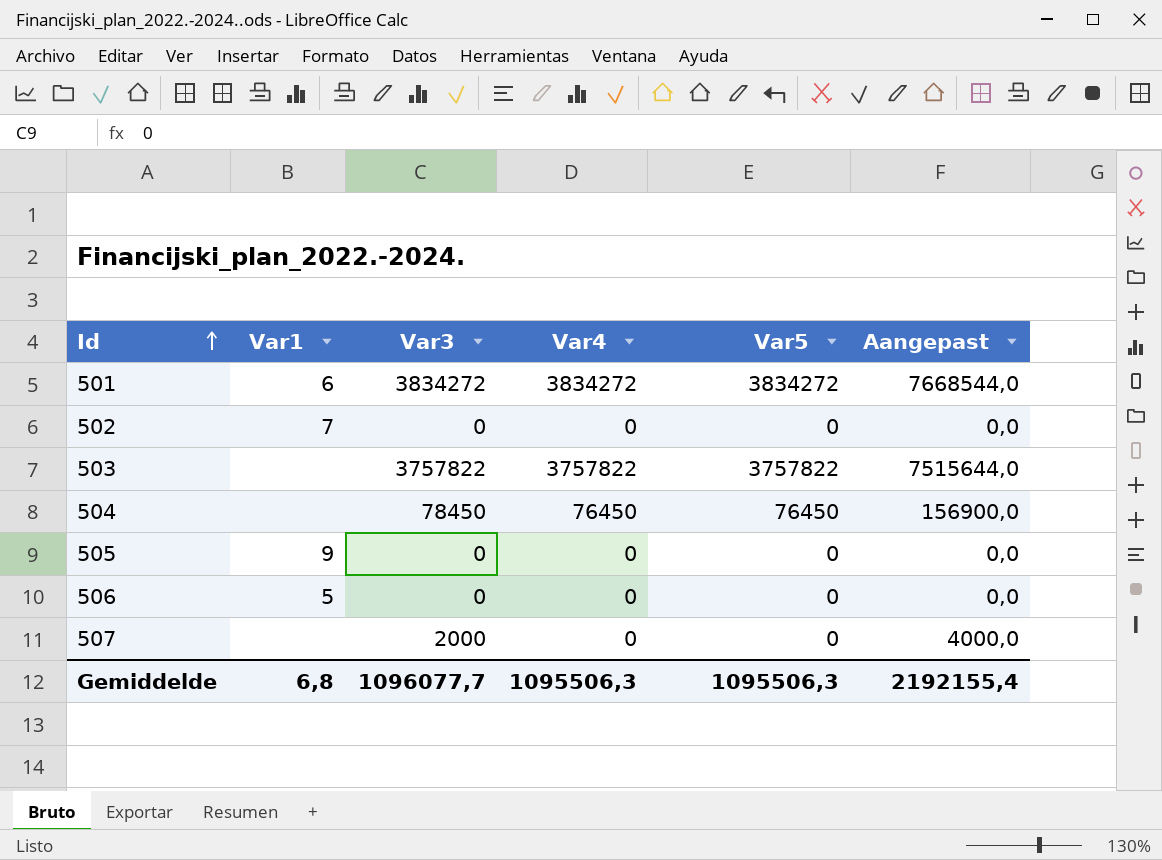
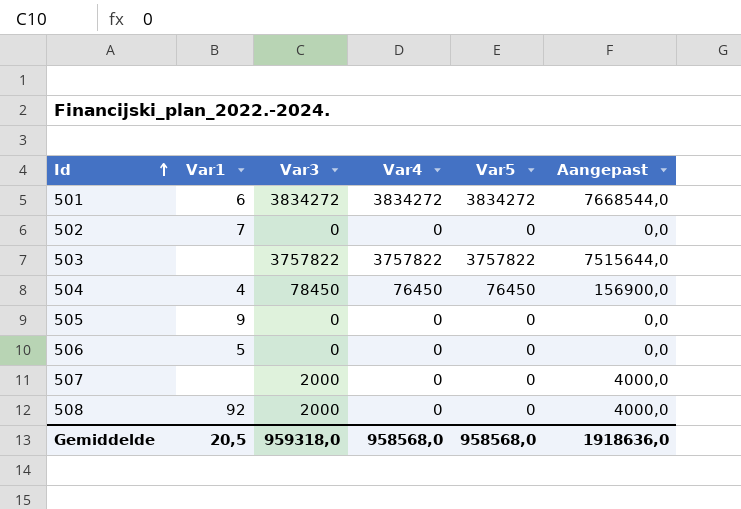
504 | Var1: none -> 4
row 508: none -> 92 | 2000 | 0 | 0 | 4000,0
Gemiddelde | Var1: 6,8 -> 20,5
Gemiddelde | Var3: 1096077,7 -> 959318,0
Gemiddelde | Var4: 1095506,3 -> 958568,0
Gemiddelde | Var5: 1095506,3 -> 958568,0
Gemiddelde | Aangepast: 2192155,4 -> 1918636,0

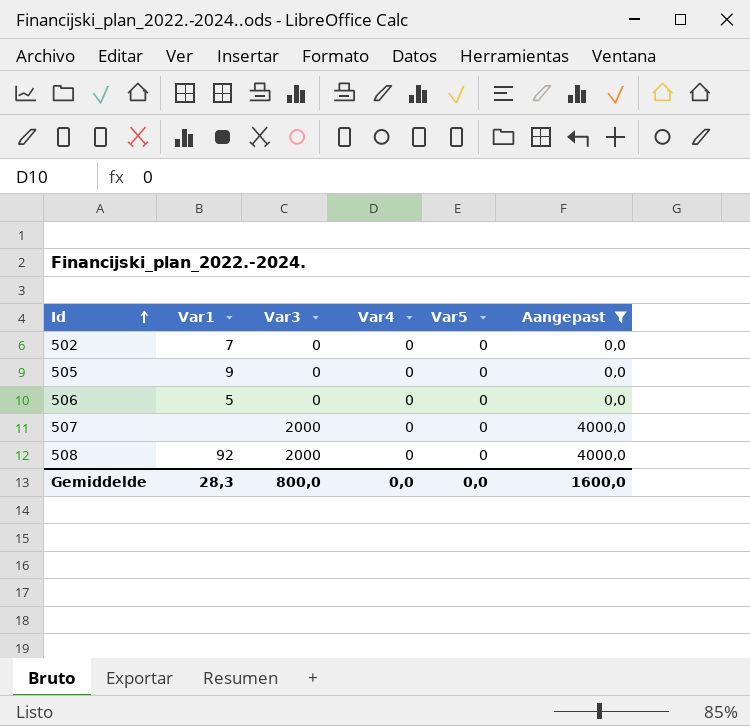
filter: none -> Aangepast <= 4000,0
Gemiddelde | Var1: 20,5 -> 28,3
Gemiddelde | Var3: 959318,0 -> 800,0
Gemiddelde | Var4: 958568,0 -> 0,0
Gemiddelde | Var5: 958568,0 -> 0,0
Gemiddelde | Aangepast: 1918636,0 -> 1600,0

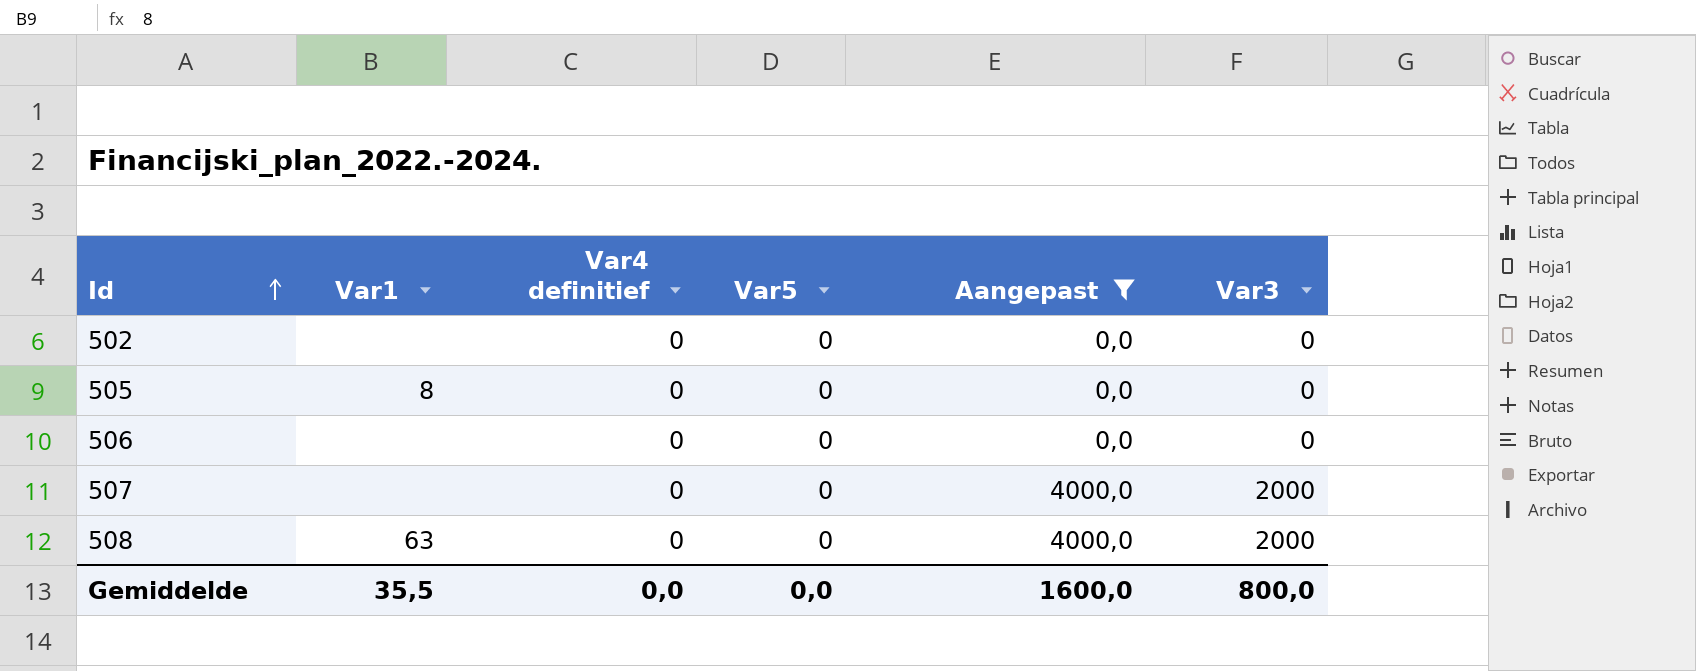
column name: Var4 -> Var4 definitief
column Var3 | position: 3 -> 6
502 | Var1: 7 -> none
505 | Var1: 9 -> 8
506 | Var1: 5 -> none
508 | Var1: 92 -> 63
Gemiddelde | Var1: 28,3 -> 35,5

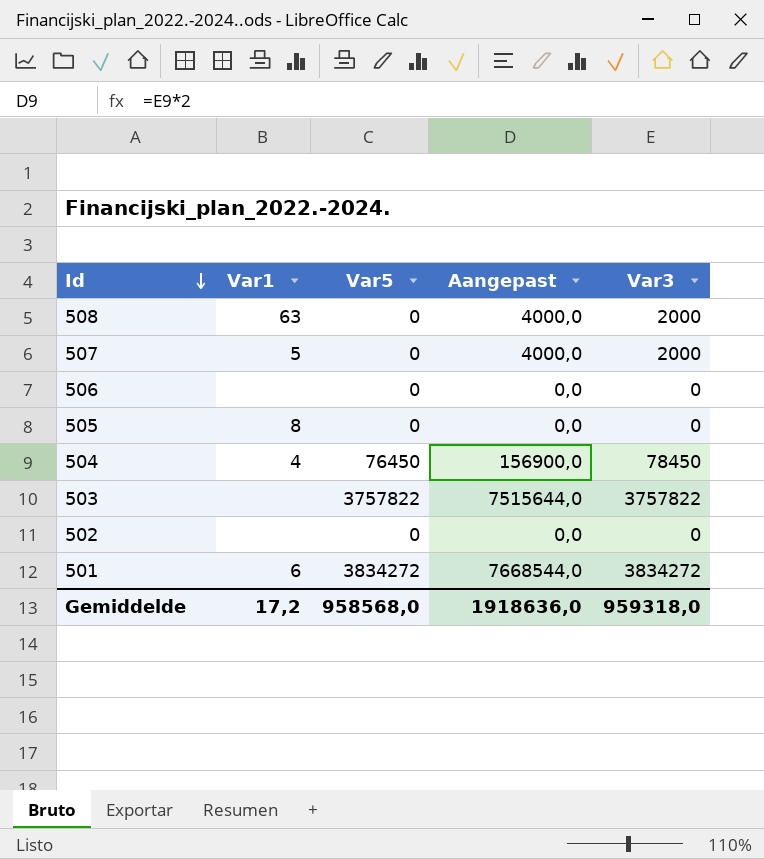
filter: Aangepast <= 4000,0 -> none
row order: Id ascending -> Id descending
column Var4 definitief | position: 3 -> none
507 | Var1: none -> 5
Gemiddelde | Var1: 35,5 -> 17,2
Gemiddelde | Var5: 0,0 -> 958568,0
Gemiddelde | Aangepast: 1600,0 -> 1918636,0
Gemiddelde | Var3: 800,0 -> 959318,0

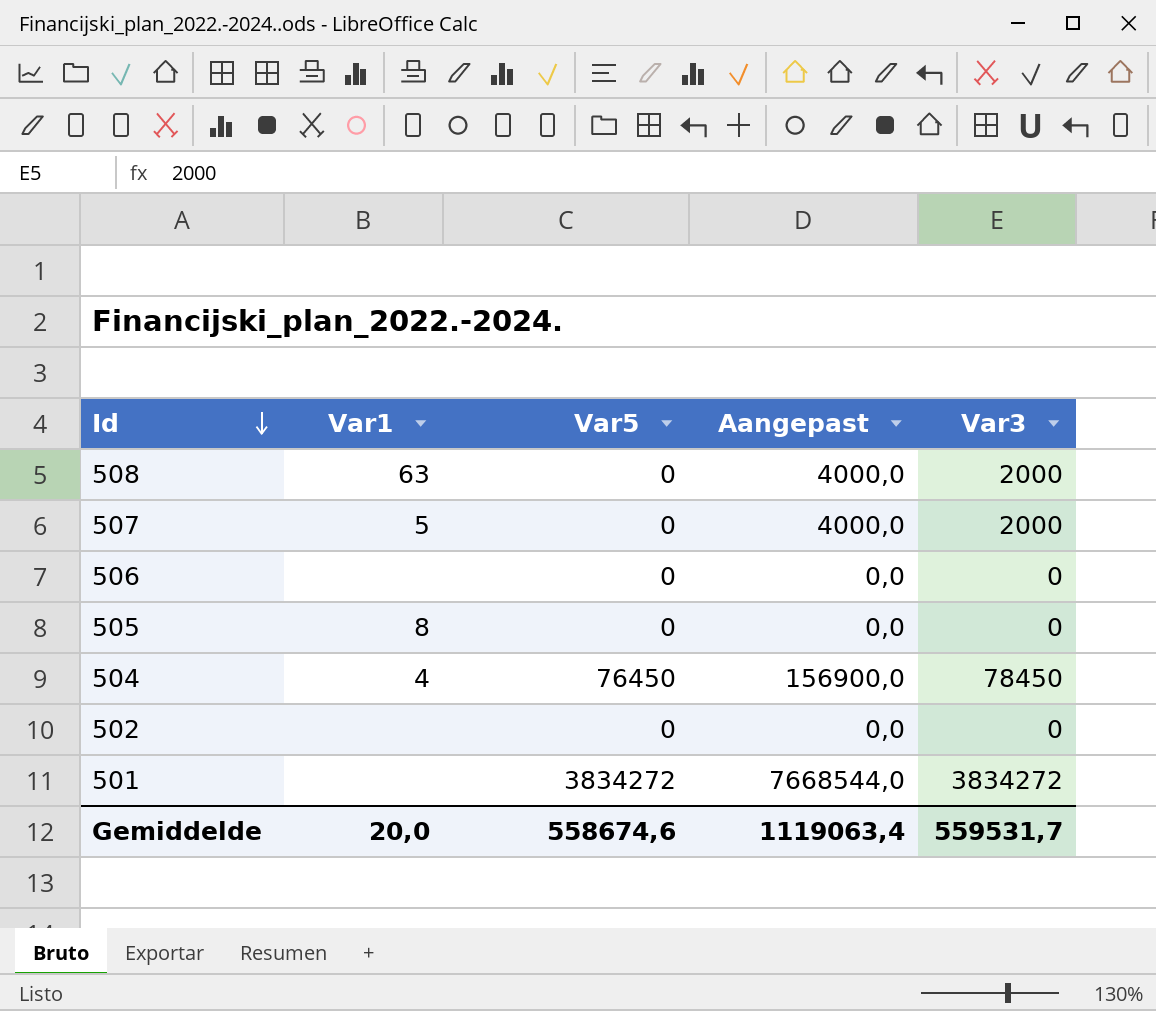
row 503: none | 3757822 | 7515644,0 | 3757822 -> none
501 | Var1: 6 -> none
Gemiddelde | Var1: 17,2 -> 20,0
Gemiddelde | Var5: 958568,0 -> 558674,6
Gemiddelde | Aangepast: 1918636,0 -> 1119063,4
Gemiddelde | Var3: 959318,0 -> 559531,7

